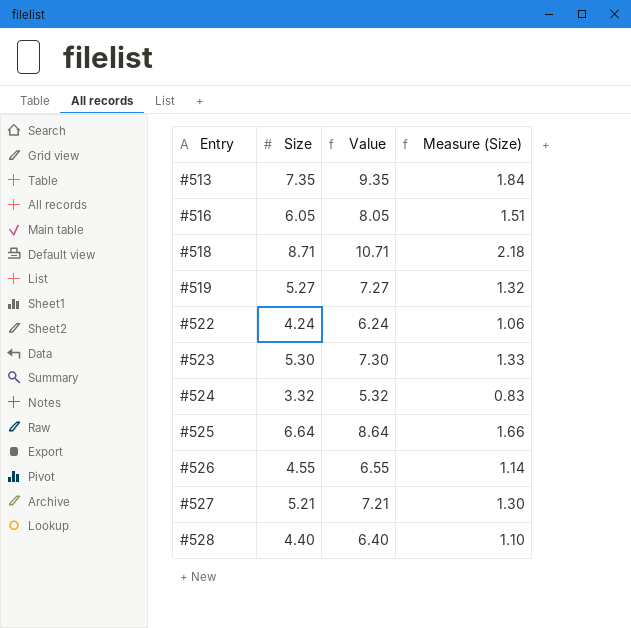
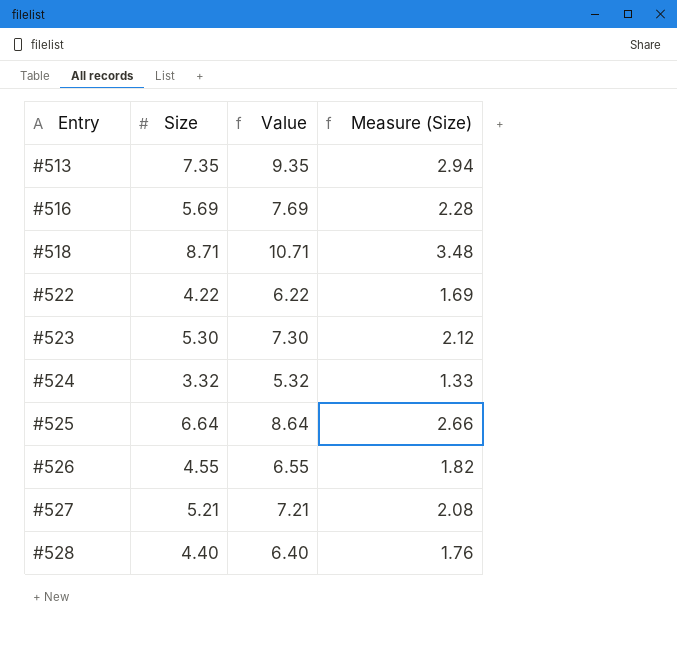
column Measure (Size) | formula: [Size] * 0.25 -> [Size] * 0.4
row #519: 5.27 | 7.27 | 1.32 -> none
#516 | Size: 6.05 -> 5.69
#516 | Value: 8.05 -> 7.69
#522 | Size: 4.24 -> 4.22
#522 | Value: 6.24 -> 6.22

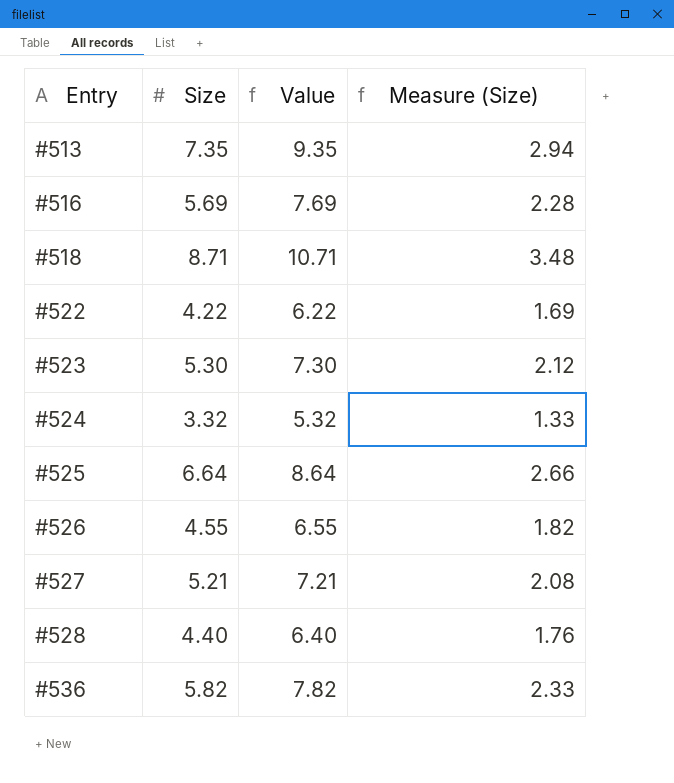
row #536: none -> 5.82 | 7.82 | 2.33

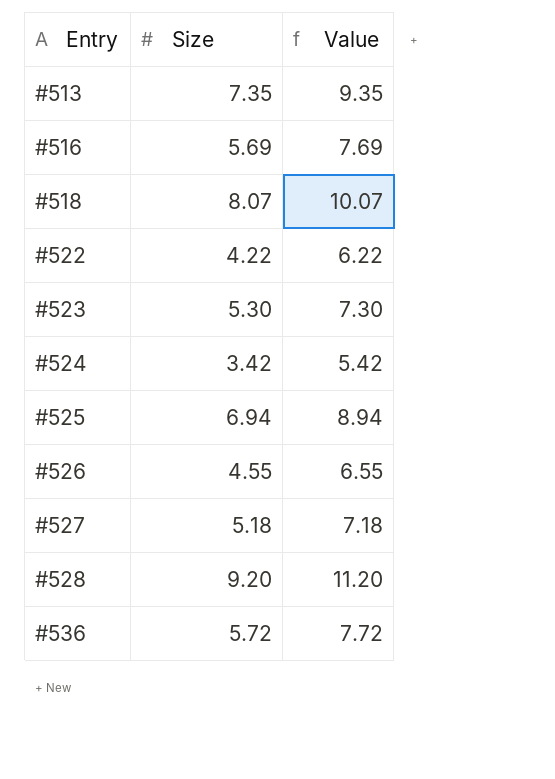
column Measure (Size) | formula: [Size] * 0.4 -> none
#518 | Size: 8.71 -> 8.07
#518 | Value: 10.71 -> 10.07
#524 | Size: 3.32 -> 3.42
#524 | Value: 5.32 -> 5.42
#525 | Size: 6.64 -> 6.94
#525 | Value: 8.64 -> 8.94
#527 | Size: 5.21 -> 5.18
#527 | Value: 7.21 -> 7.18
#528 | Size: 4.40 -> 9.20
#528 | Value: 6.40 -> 11.20
#536 | Size: 5.82 -> 5.72
#536 | Value: 7.82 -> 7.72

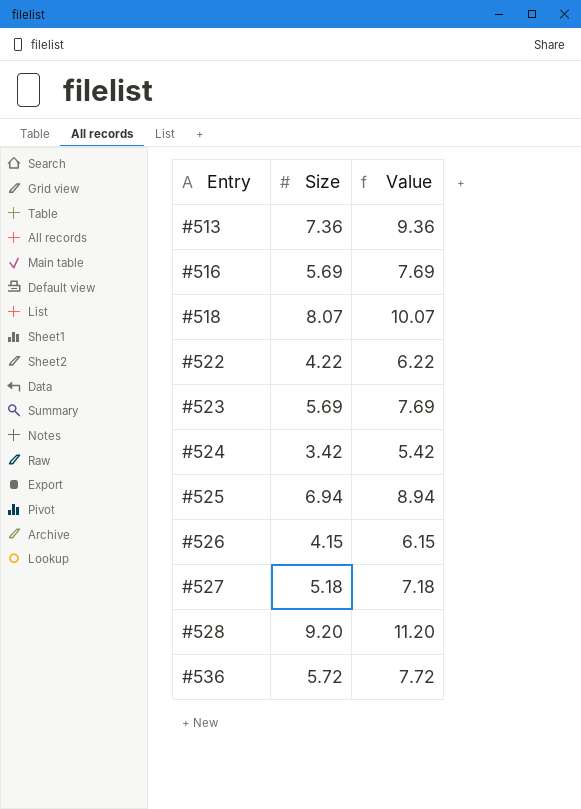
#513 | Size: 7.35 -> 7.36
#513 | Value: 9.35 -> 9.36
#523 | Size: 5.30 -> 5.69
#523 | Value: 7.30 -> 7.69
#526 | Size: 4.55 -> 4.15
#526 | Value: 6.55 -> 6.15

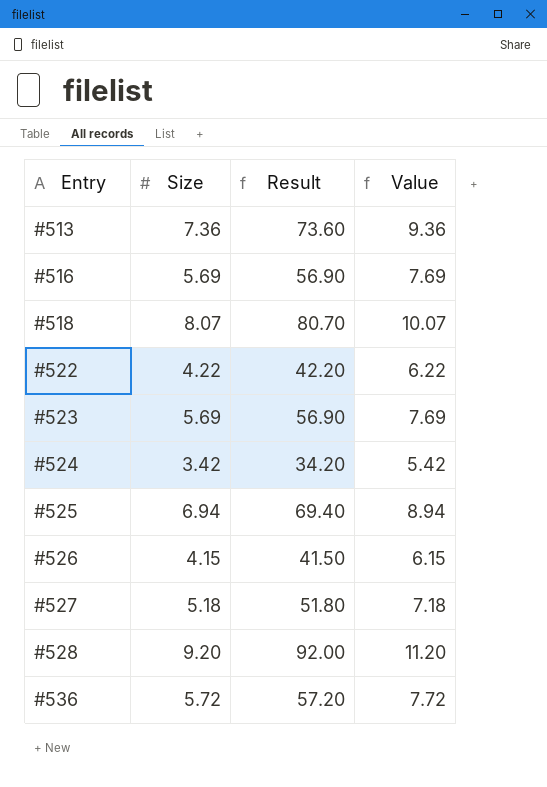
column Result | formula: none -> [Size] * 10

